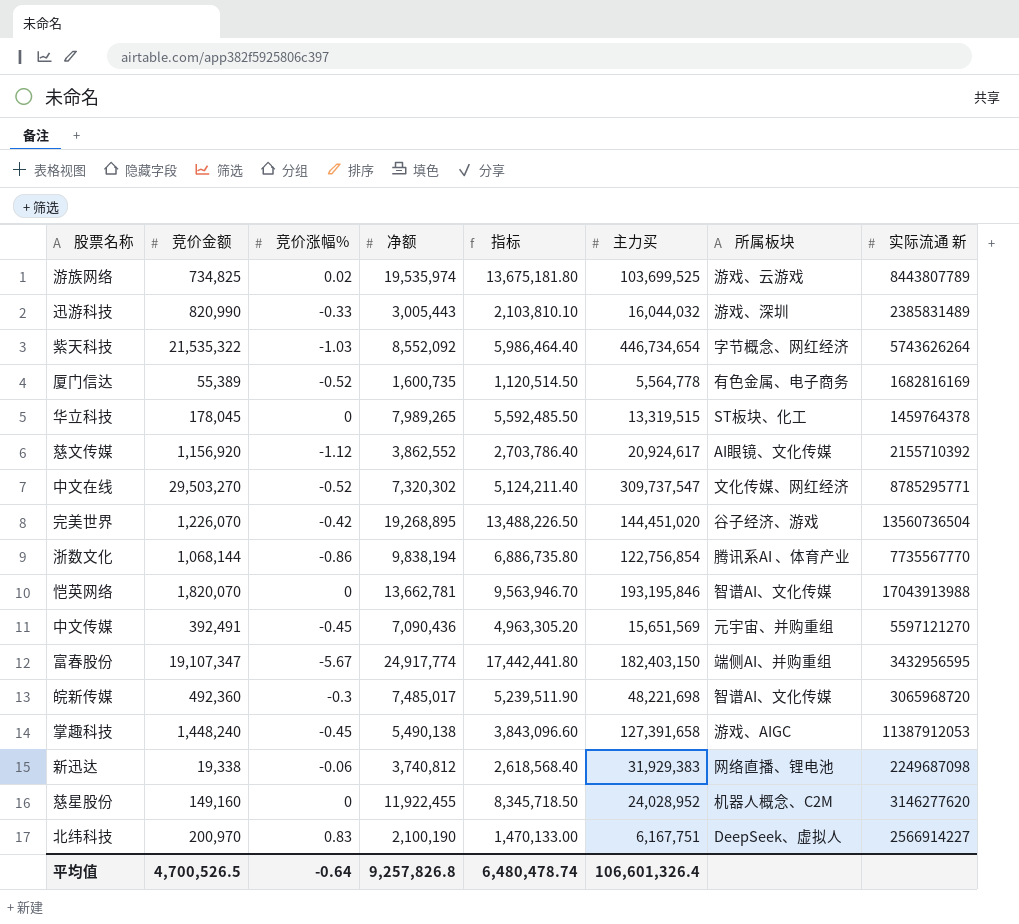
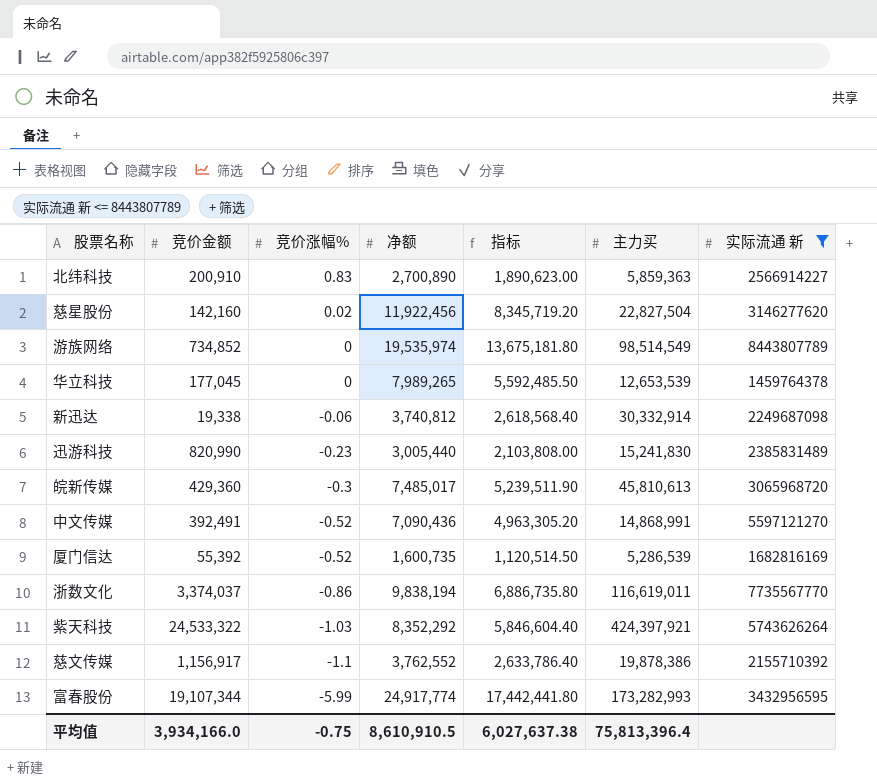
filter: none -> 实际流通 新 <= 8443807789
row order: none -> 竞价涨幅% descending
column 所属板块 | position: 7 -> none
北纬科技 | 竞价金额: 200,970 -> 200,910
北纬科技 | 净额: 2,100,190 -> 2,700,890
北纬科技 | 指标: 1,470,133.00 -> 1,890,623.00
北纬科技 | 主力买: 6,167,751 -> 5,859,363
慈星股份 | 竞价金额: 149,160 -> 142,160
慈星股份 | 竞价涨幅%: 0 -> 0.02
慈星股份 | 净额: 11,922,455 -> 11,922,456
慈星股份 | 指标: 8,345,718.50 -> 8,345,719.20
慈星股份 | 主力买: 24,028,952 -> 22,827,504
游族网络 | 竞价金额: 734,825 -> 734,852
游族网络 | 竞价涨幅%: 0.02 -> 0
游族网络 | 主力买: 103,699,525 -> 98,514,549
华立科技 | 竞价金额: 178,045 -> 177,045
华立科技 | 主力买: 13,319,515 -> 12,653,539
新迅达 | 主力买: 31,929,383 -> 30,332,914
迅游科技 | 竞价涨幅%: -0.33 -> -0.23
迅游科技 | 净额: 3,005,443 -> 3,005,440
迅游科技 | 指标: 2,103,810.10 -> 2,103,808.00
迅游科技 | 主力买: 16,044,032 -> 15,241,830
皖新传媒 | 竞价金额: 492,360 -> 429,360
皖新传媒 | 主力买: 48,221,698 -> 45,810,613
中文传媒 | 竞价涨幅%: -0.45 -> -0.52
中文传媒 | 主力买: 15,651,569 -> 14,868,991
厦门信达 | 竞价金额: 55,389 -> 55,392
厦门信达 | 主力买: 5,564,778 -> 5,286,539
浙数文化 | 竞价金额: 1,068,144 -> 3,374,037
浙数文化 | 主力买: 122,756,854 -> 116,619,011
紫天科技 | 竞价金额: 21,535,322 -> 24,533,322
紫天科技 | 净额: 8,552,092 -> 8,352,292
紫天科技 | 指标: 5,986,464.40 -> 5,846,604.40
紫天科技 | 主力买: 446,734,654 -> 424,397,921
慈文传媒 | 竞价金额: 1,156,920 -> 1,156,917
慈文传媒 | 竞价涨幅%: -1.12 -> -1.1
慈文传媒 | 净额: 3,862,552 -> 3,762,552
慈文传媒 | 指标: 2,703,786.40 -> 2,633,786.40
慈文传媒 | 主力买: 20,924,617 -> 19,878,386
富春股份 | 竞价金额: 19,107,347 -> 19,107,344
富春股份 | 竞价涨幅%: -5.67 -> -5.99
富春股份 | 主力买: 182,403,150 -> 173,282,993
平均值 | 竞价金额: 4,700,526.5 -> 3,934,166.0
平均值 | 竞价涨幅%: -0.64 -> -0.75
平均值 | 净额: 9,257,826.8 -> 8,610,910.5
平均值 | 指标: 6,480,478.74 -> 6,027,637.38
平均值 | 主力买: 106,601,326.4 -> 75,813,396.4

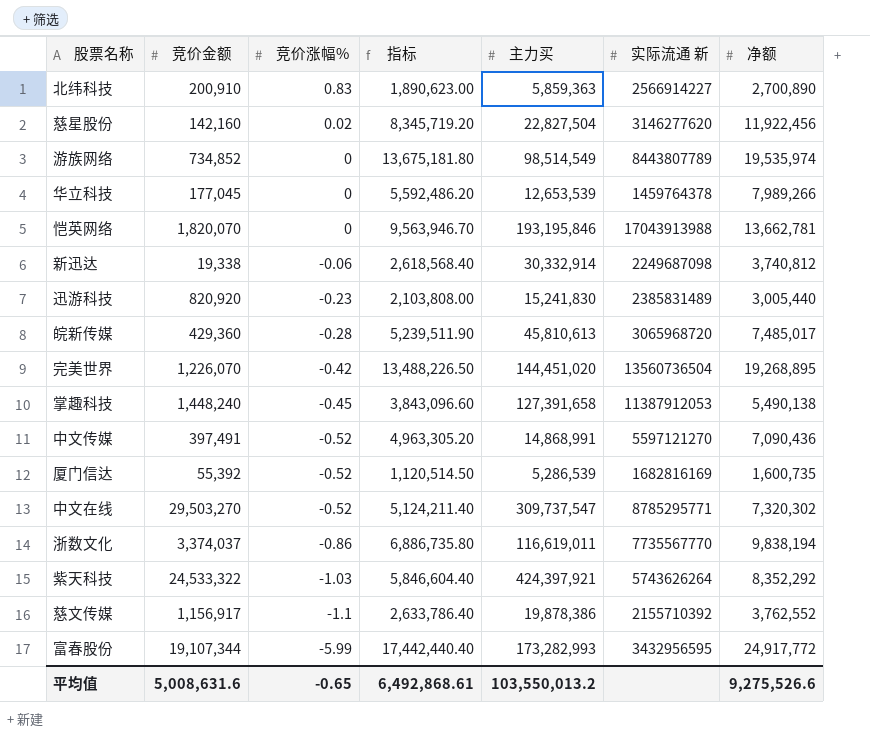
filter: 实际流通 新 <= 8443807789 -> none
column 净额 | position: 4 -> 7
华立科技 | 指标: 5,592,485.50 -> 5,592,486.20
华立科技 | 净额: 7,989,265 -> 7,989,266
迅游科技 | 竞价金额: 820,990 -> 820,920
皖新传媒 | 竞价涨幅%: -0.3 -> -0.28
中文传媒 | 竞价金额: 392,491 -> 397,491
富春股份 | 指标: 17,442,441.80 -> 17,442,440.40
富春股份 | 净额: 24,917,774 -> 24,917,772
平均值 | 竞价金额: 3,934,166.0 -> 5,008,631.6
平均值 | 竞价涨幅%: -0.75 -> -0.65
平均值 | 指标: 6,027,637.38 -> 6,492,868.61
平均值 | 主力买: 75,813,396.4 -> 103,550,013.2
平均值 | 净额: 8,610,910.5 -> 9,275,526.6

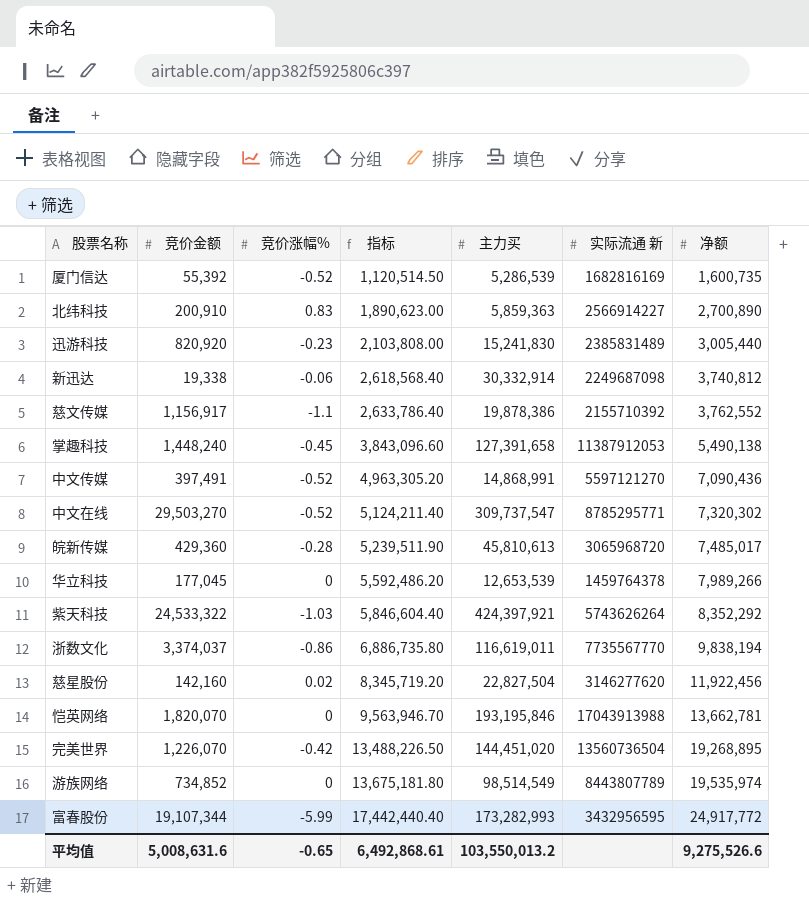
row order: 竞价涨幅% descending -> 指标 ascending

